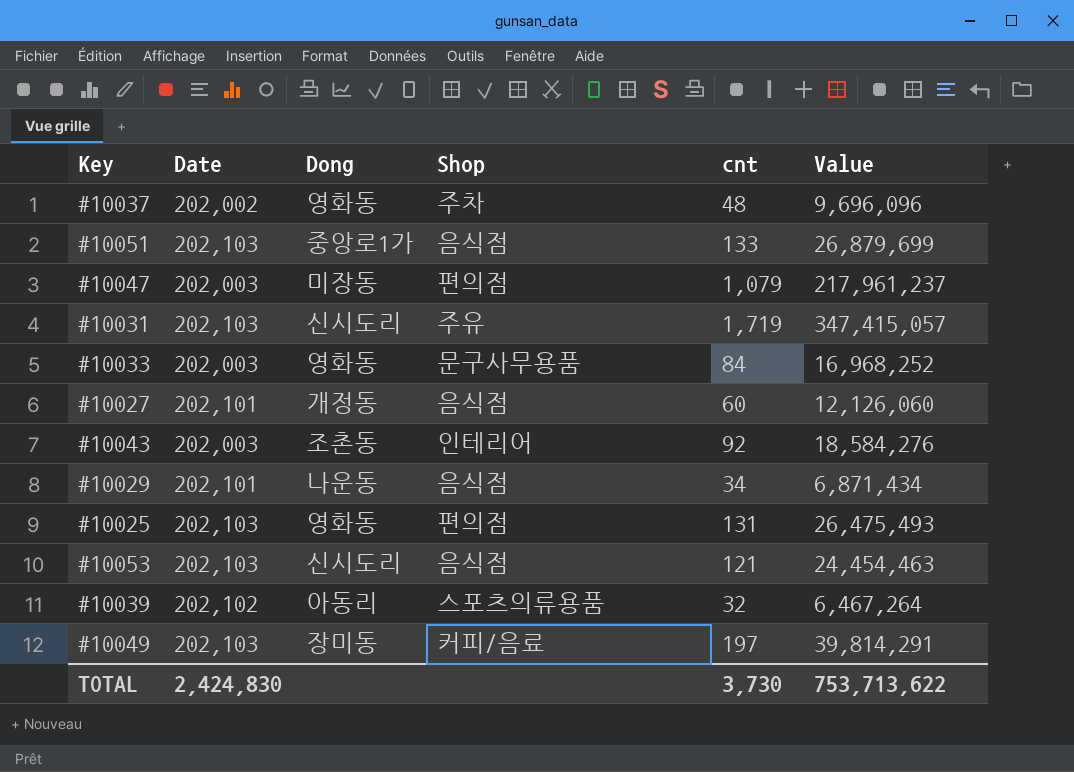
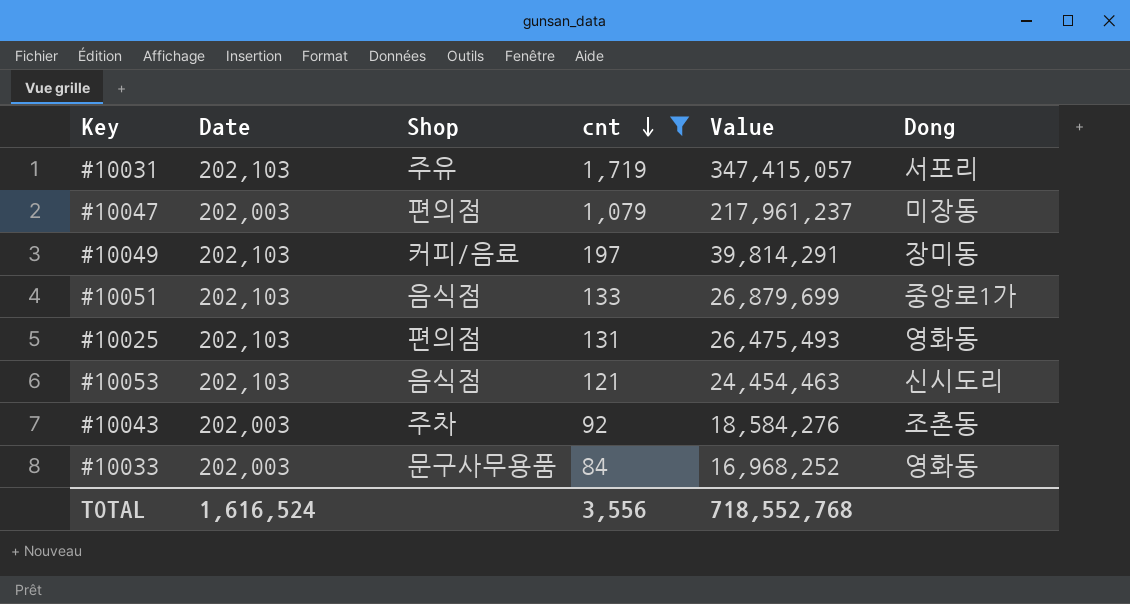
filter: none -> cnt >= 84
row order: none -> cnt descending
column Dong | position: 3 -> 6
#10031 | Dong: 신시도리 -> 서포리
#10043 | Shop: 인테리어 -> 주차
TOTAL | Date: 2,424,830 -> 1,616,524
TOTAL | cnt: 3,730 -> 3,556
TOTAL | Value: 753,713,622 -> 718,552,768

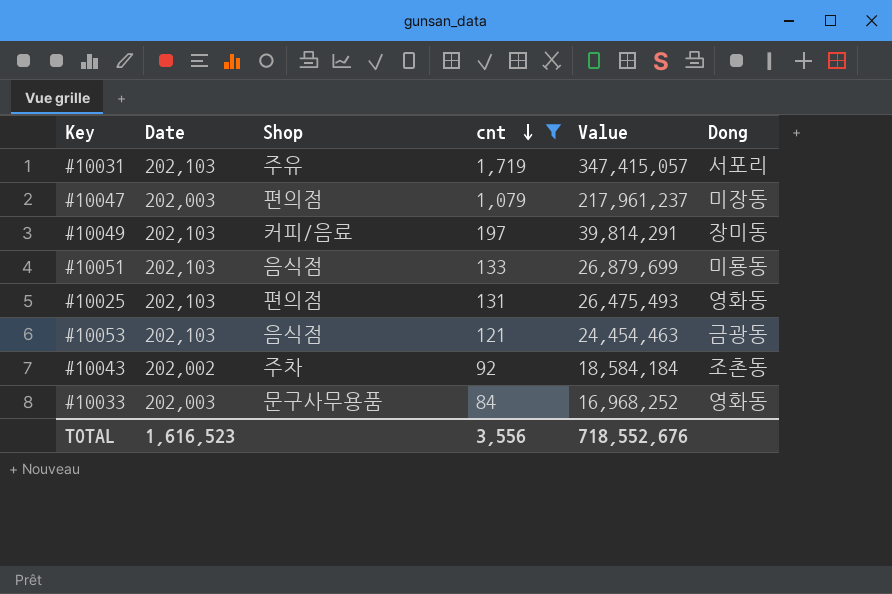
#10051 | Dong: 중앙로1가 -> 미룡동
#10053 | Dong: 신시도리 -> 금광동
#10043 | Date: 202,003 -> 202,002
#10043 | Value: 18,584,276 -> 18,584,184
TOTAL | Date: 1,616,524 -> 1,616,523
TOTAL | Value: 718,552,768 -> 718,552,676

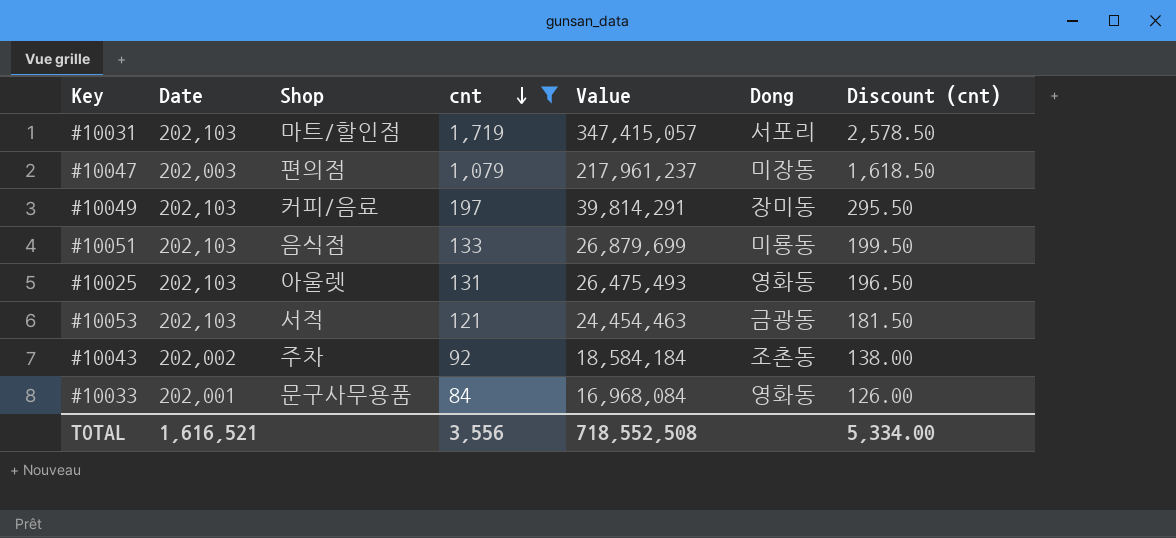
column Discount (cnt) | formula: none -> [cnt] * 1.5
#10031 | Shop: 주유 -> 마트/할인점
#10025 | Shop: 편의점 -> 아울렛
#10053 | Shop: 음식점 -> 서적
#10033 | Date: 202,003 -> 202,001
#10033 | Value: 16,968,252 -> 16,968,084
TOTAL | Date: 1,616,523 -> 1,616,521
TOTAL | Value: 718,552,676 -> 718,552,508

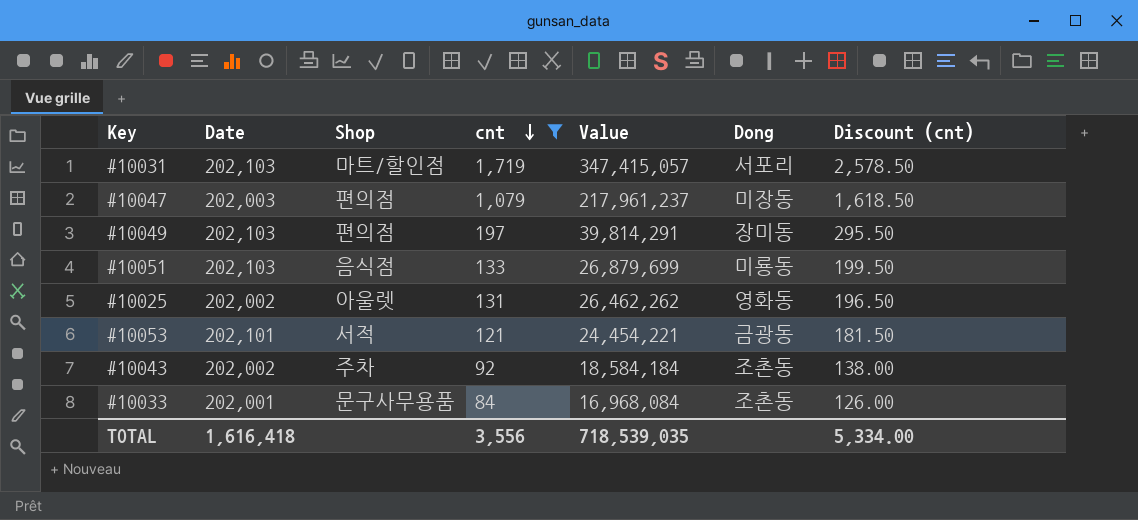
#10049 | Shop: 커피/음료 -> 편의점
#10025 | Date: 202,103 -> 202,002
#10025 | Value: 26,475,493 -> 26,462,262
#10053 | Date: 202,103 -> 202,101
#10053 | Value: 24,454,463 -> 24,454,221
#10033 | Dong: 영화동 -> 조촌동
TOTAL | Date: 1,616,521 -> 1,616,418
TOTAL | Value: 718,552,508 -> 718,539,035

